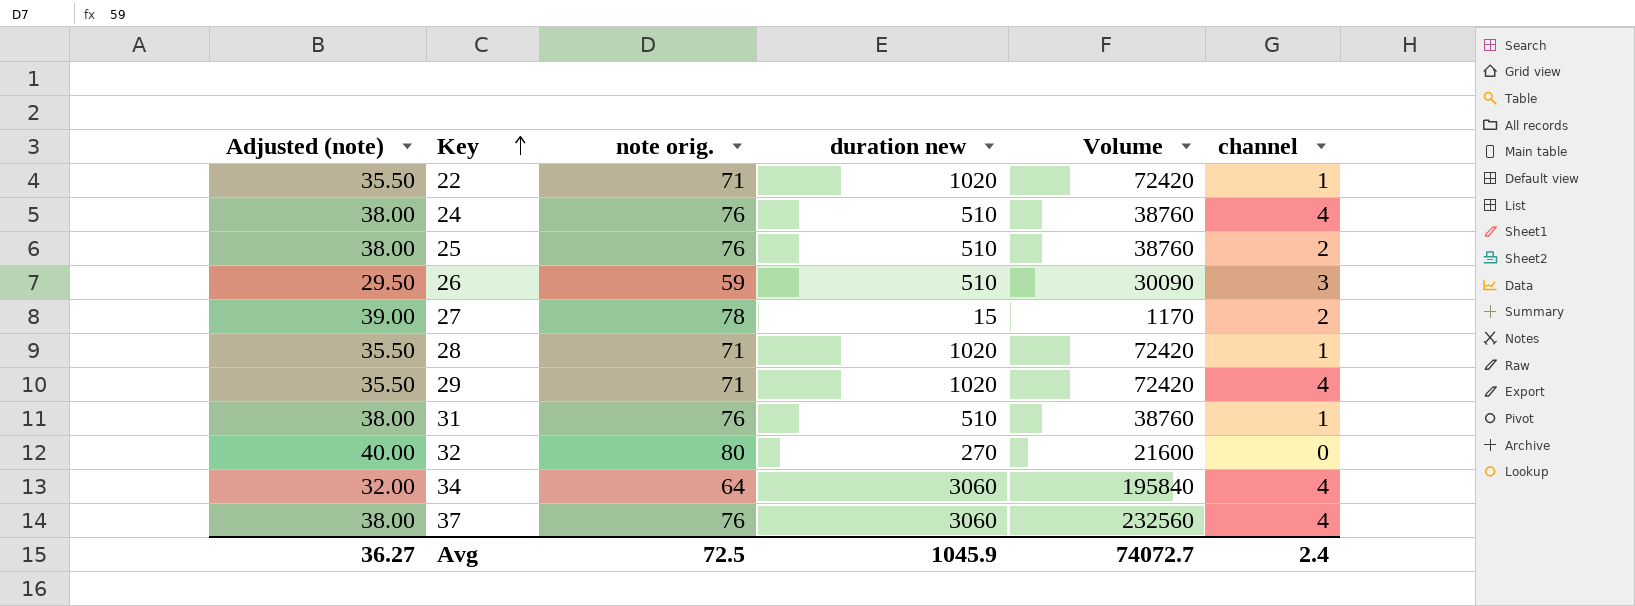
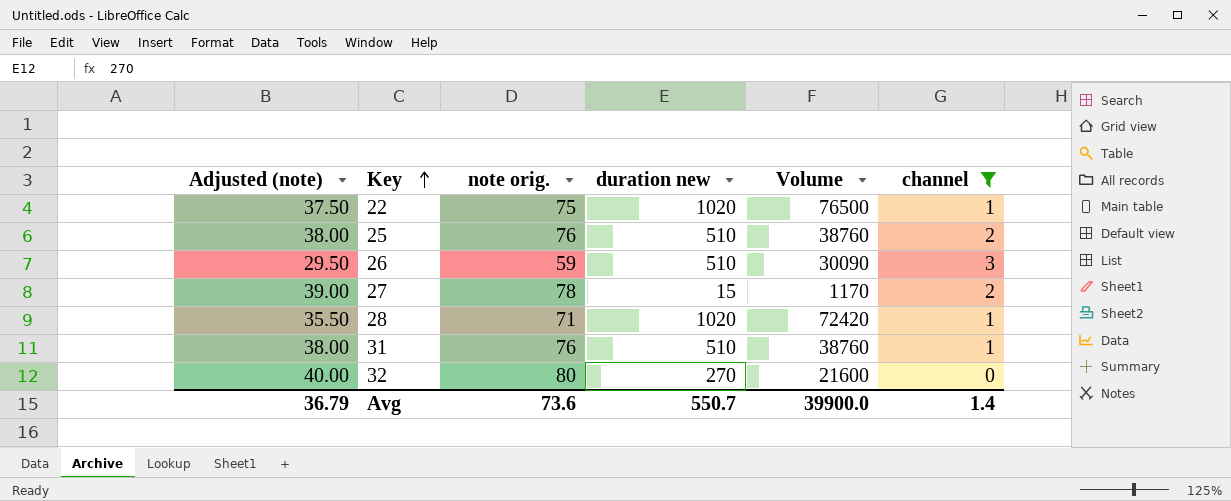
filter: none -> channel != 4
22 | Adjusted (note): 35.50 -> 37.50
22 | note orig.: 71 -> 75
22 | Volume: 72420 -> 76500
Avg | Adjusted (note): 36.27 -> 36.79
Avg | note orig.: 72.5 -> 73.6
Avg | duration new: 1045.9 -> 550.7
Avg | Volume: 74072.7 -> 39900.0
Avg | channel: 2.4 -> 1.4

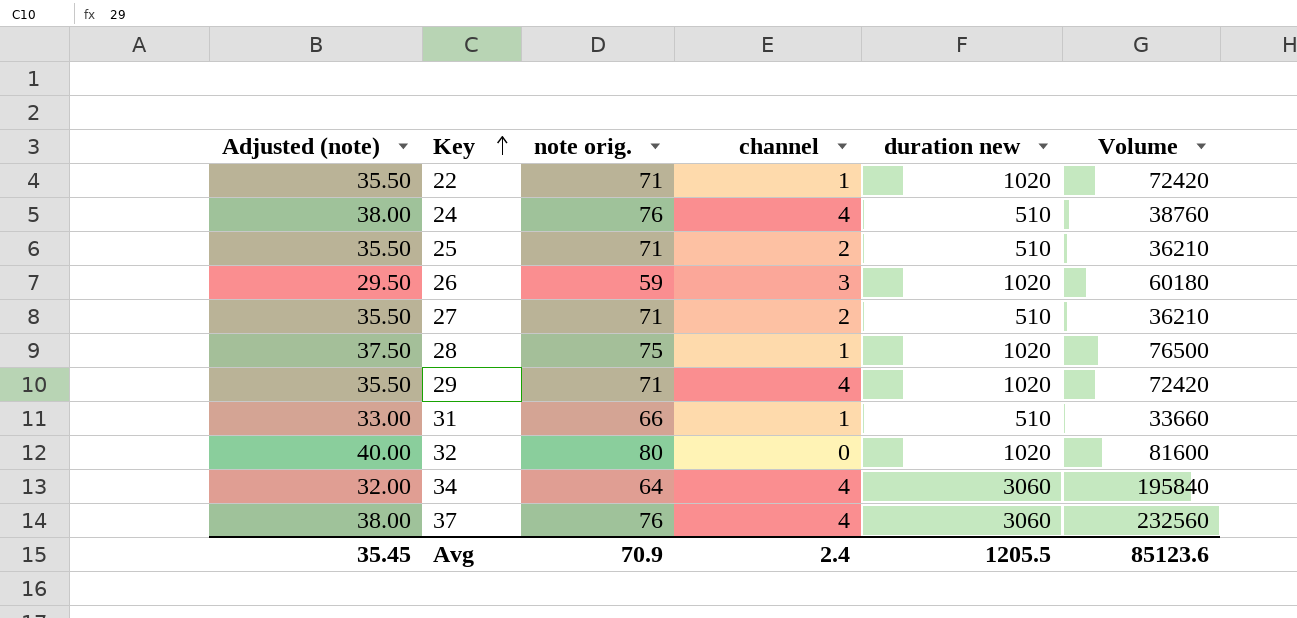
filter: channel != 4 -> none
column channel | position: 6 -> 4
22 | Adjusted (note): 37.50 -> 35.50
22 | note orig.: 75 -> 71
22 | Volume: 76500 -> 72420
25 | Adjusted (note): 38.00 -> 35.50
25 | note orig.: 76 -> 71
25 | Volume: 38760 -> 36210
26 | duration new: 510 -> 1020
26 | Volume: 30090 -> 60180
27 | Adjusted (note): 39.00 -> 35.50
27 | note orig.: 78 -> 71
27 | duration new: 15 -> 510
27 | Volume: 1170 -> 36210
28 | Adjusted (note): 35.50 -> 37.50
28 | note orig.: 71 -> 75
28 | Volume: 72420 -> 76500
31 | Adjusted (note): 38.00 -> 33.00
31 | note orig.: 76 -> 66
31 | Volume: 38760 -> 33660
32 | duration new: 270 -> 1020
32 | Volume: 21600 -> 81600
Avg | Adjusted (note): 36.79 -> 35.45
Avg | note orig.: 73.6 -> 70.9
Avg | channel: 1.4 -> 2.4
Avg | duration new: 550.7 -> 1205.5
Avg | Volume: 39900.0 -> 85123.6

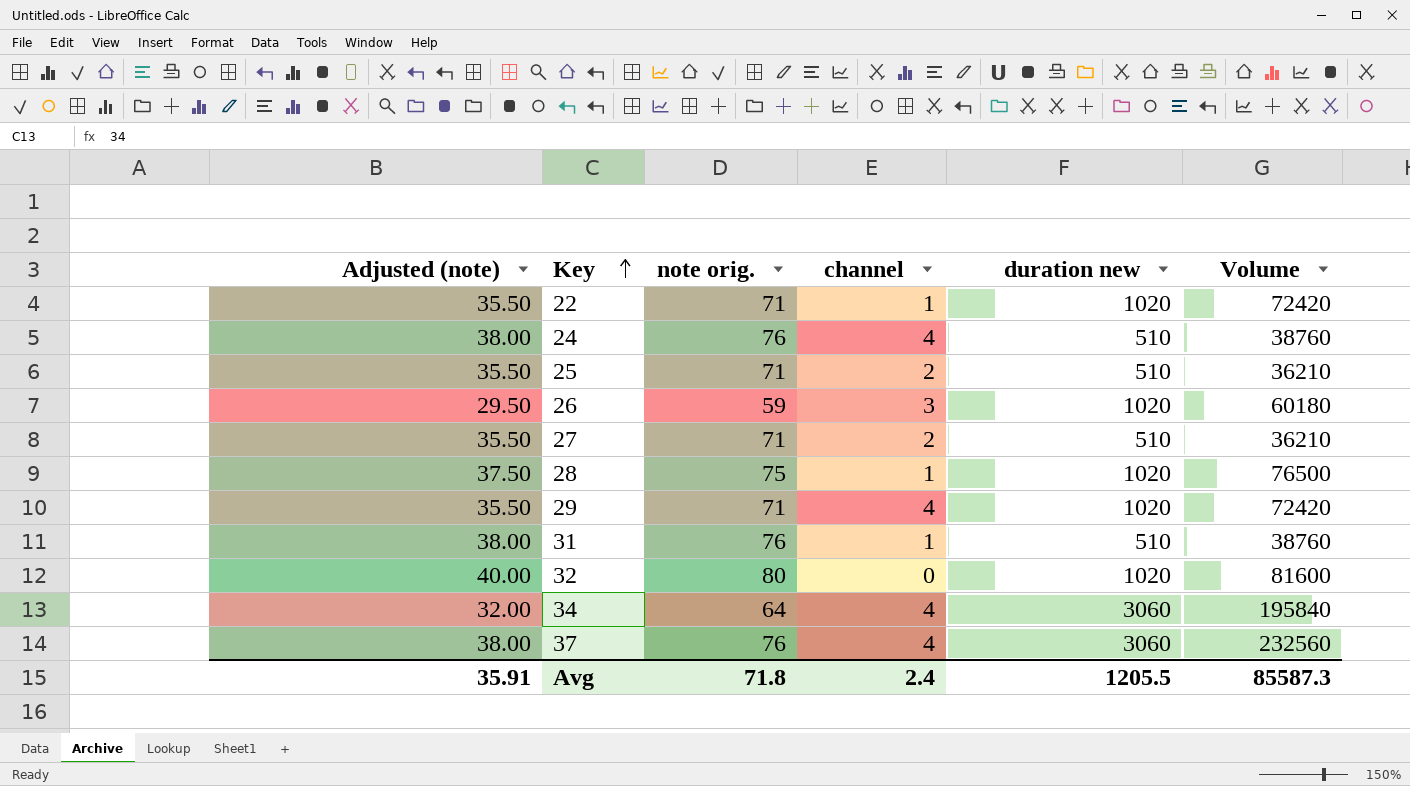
31 | Adjusted (note): 33.00 -> 38.00
31 | note orig.: 66 -> 76
31 | Volume: 33660 -> 38760
Avg | Adjusted (note): 35.45 -> 35.91
Avg | note orig.: 70.9 -> 71.8
Avg | Volume: 85123.6 -> 85587.3

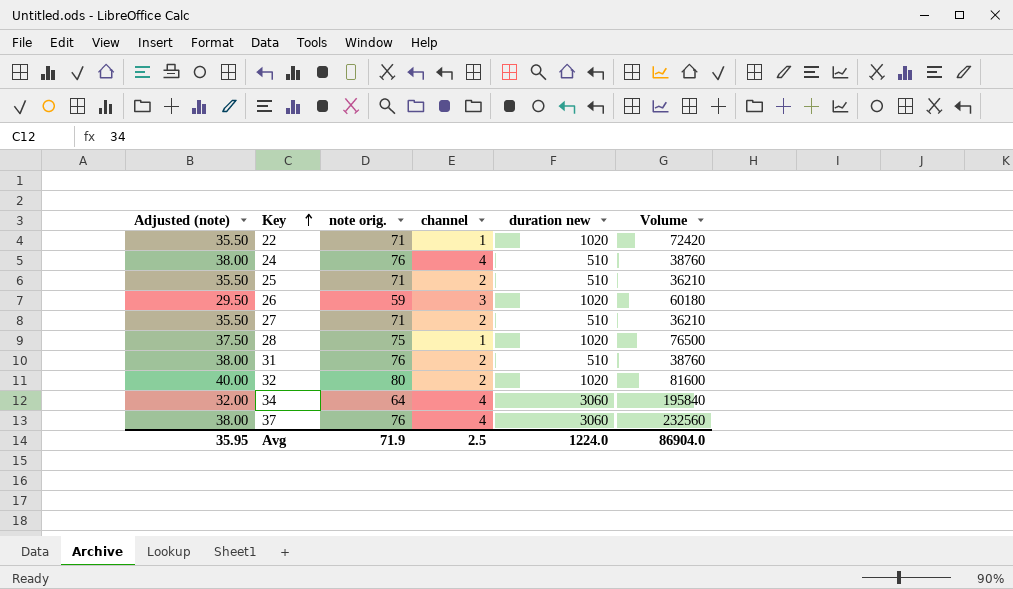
row 29: 35.50 | 71 | 4 | 1020 | 72420 -> none
31 | channel: 1 -> 2
32 | channel: 0 -> 2
Avg | Adjusted (note): 35.91 -> 35.95
Avg | note orig.: 71.8 -> 71.9
Avg | channel: 2.4 -> 2.5
Avg | duration new: 1205.5 -> 1224.0
Avg | Volume: 85587.3 -> 86904.0

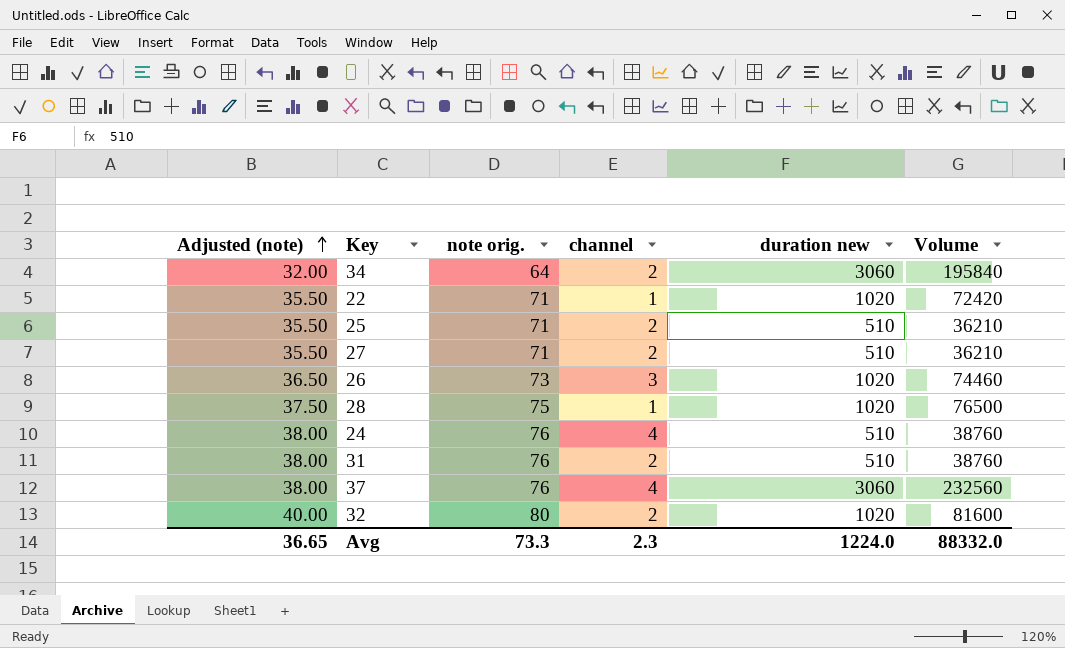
row order: Key ascending -> Adjusted (note) ascending
34 | channel: 4 -> 2
26 | Adjusted (note): 29.50 -> 36.50
26 | note orig.: 59 -> 73
26 | Volume: 60180 -> 74460
Avg | Adjusted (note): 35.95 -> 36.65
Avg | note orig.: 71.9 -> 73.3
Avg | channel: 2.5 -> 2.3
Avg | Volume: 86904.0 -> 88332.0

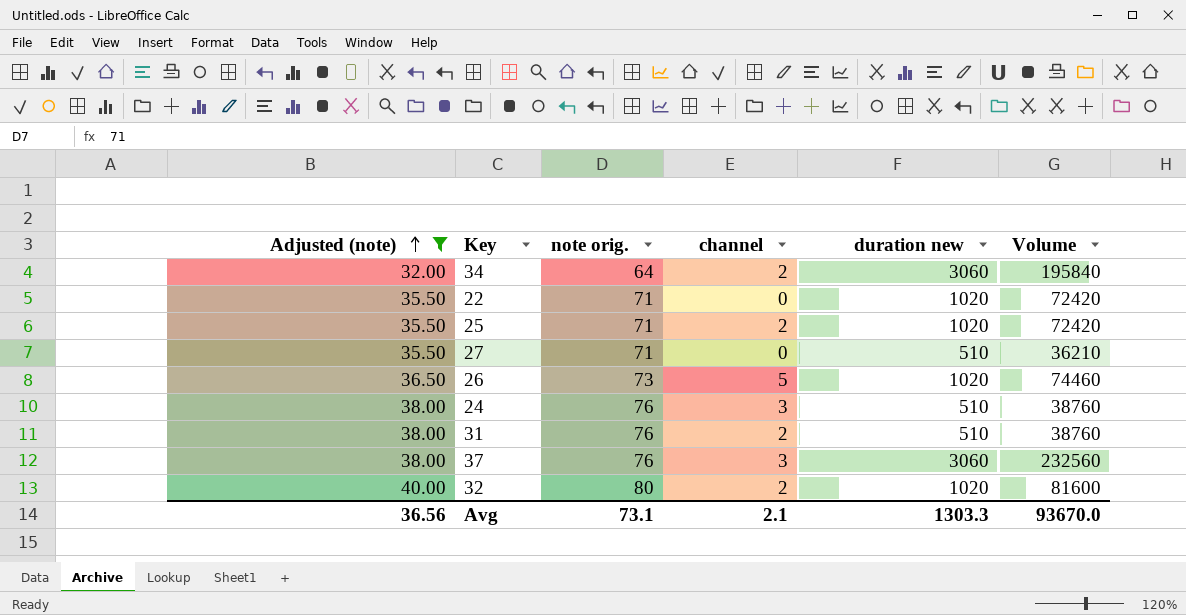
filter: none -> Adjusted (note) != 37.50
22 | channel: 1 -> 0
25 | duration new: 510 -> 1020
25 | Volume: 36210 -> 72420
27 | channel: 2 -> 0
26 | channel: 3 -> 5
24 | channel: 4 -> 3
37 | channel: 4 -> 3
Avg | Adjusted (note): 36.65 -> 36.56
Avg | note orig.: 73.3 -> 73.1
Avg | channel: 2.3 -> 2.1
Avg | duration new: 1224.0 -> 1303.3
Avg | Volume: 88332.0 -> 93670.0

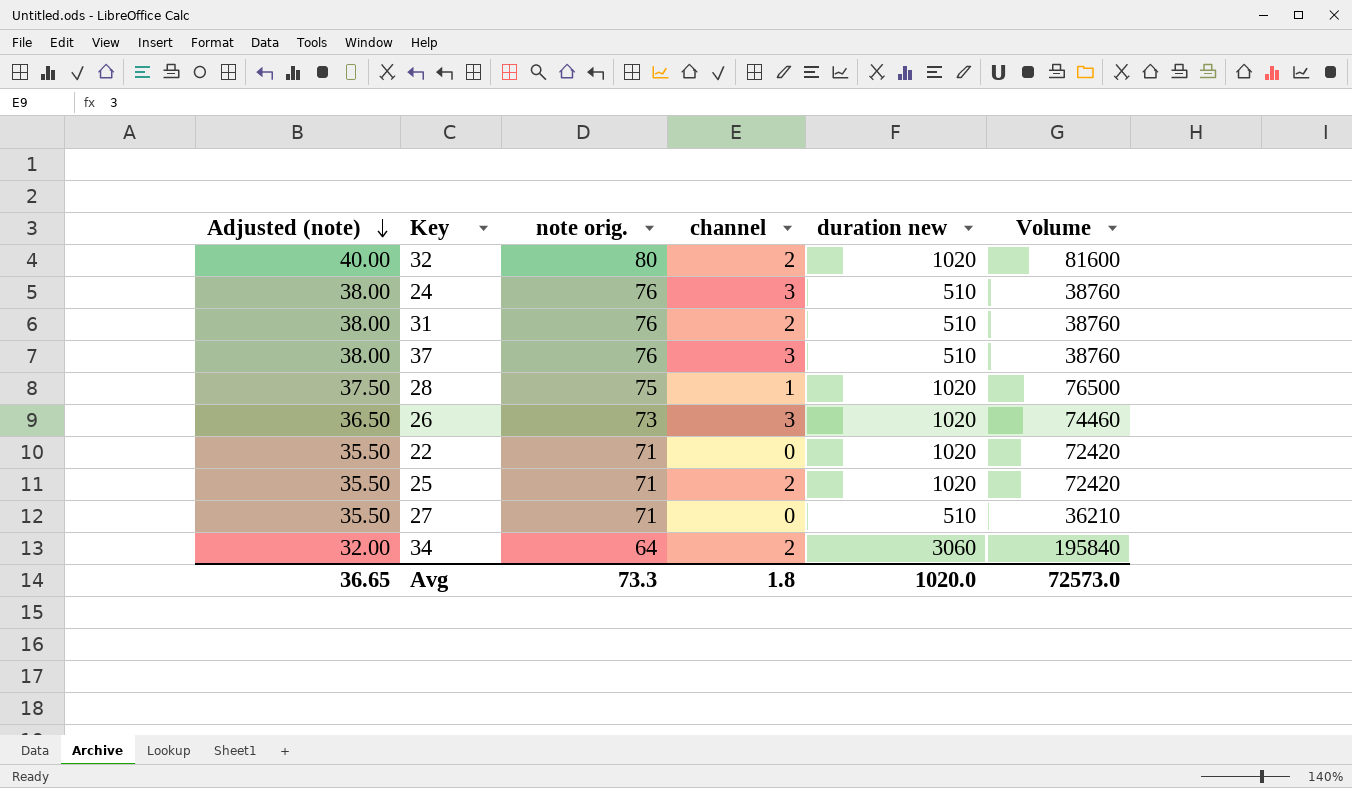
filter: Adjusted (note) != 37.50 -> none
row order: Adjusted (note) ascending -> Adjusted (note) descending
37 | duration new: 3060 -> 510
37 | Volume: 232560 -> 38760
26 | channel: 5 -> 3
Avg | Adjusted (note): 36.56 -> 36.65
Avg | note orig.: 73.1 -> 73.3
Avg | channel: 2.1 -> 1.8
Avg | duration new: 1303.3 -> 1020.0
Avg | Volume: 93670.0 -> 72573.0

